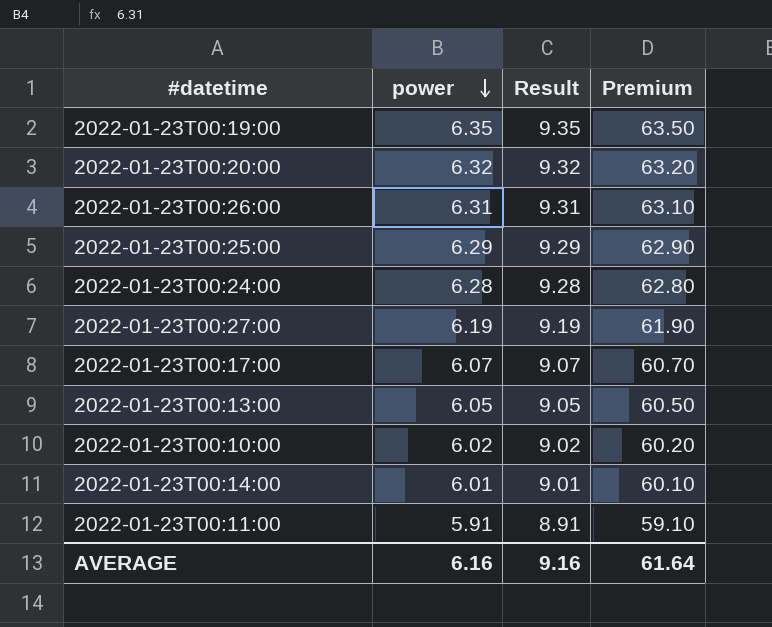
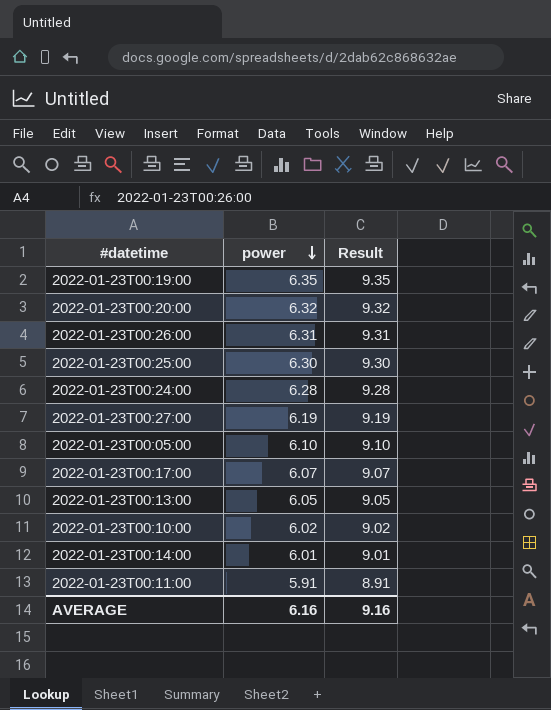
column Premium | formula: [power] * 10 -> none
2022-01-23T00:25:00 | power: 6.29 -> 6.30
2022-01-23T00:25:00 | Result: 9.29 -> 9.30
row 2022-01-23T00:05:00: none -> 6.10 | 9.10

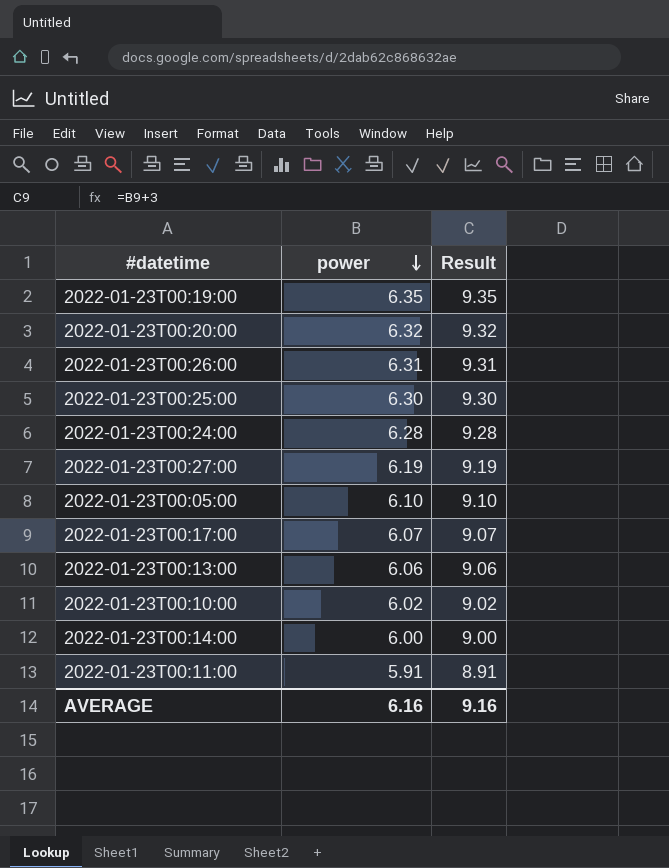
2022-01-23T00:13:00 | power: 6.05 -> 6.06
2022-01-23T00:13:00 | Result: 9.05 -> 9.06
2022-01-23T00:14:00 | power: 6.01 -> 6.00
2022-01-23T00:14:00 | Result: 9.01 -> 9.00

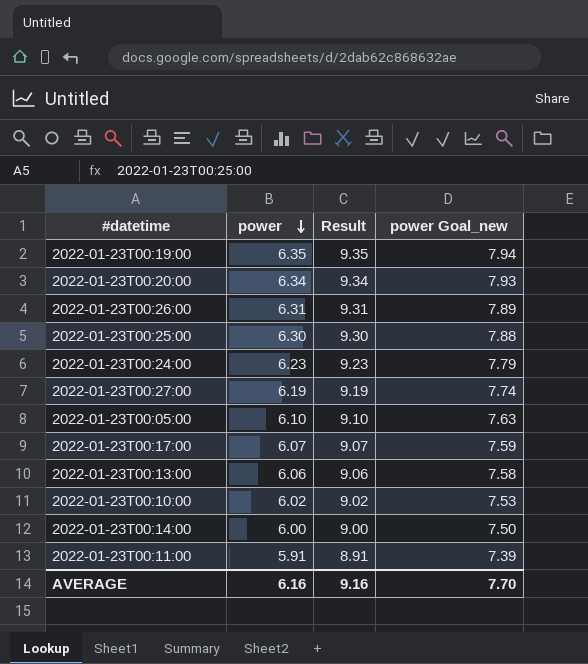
column power Goal_new | formula: none -> [power] * 1.25
2022-01-23T00:20:00 | power: 6.32 -> 6.34
2022-01-23T00:20:00 | Result: 9.32 -> 9.34
2022-01-23T00:24:00 | power: 6.28 -> 6.23
2022-01-23T00:24:00 | Result: 9.28 -> 9.23

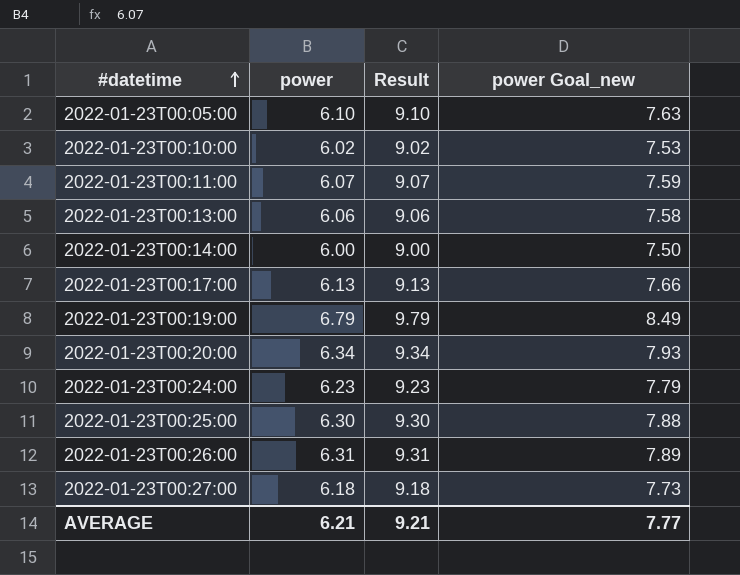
row order: power descending -> #datetime ascending
2022-01-23T00:11:00 | power: 5.91 -> 6.07
2022-01-23T00:11:00 | Result: 8.91 -> 9.07
2022-01-23T00:11:00 | power Goal_new: 7.39 -> 7.59
2022-01-23T00:17:00 | power: 6.07 -> 6.13
2022-01-23T00:17:00 | Result: 9.07 -> 9.13
2022-01-23T00:17:00 | power Goal_new: 7.59 -> 7.66
2022-01-23T00:19:00 | power: 6.35 -> 6.79
2022-01-23T00:19:00 | Result: 9.35 -> 9.79
2022-01-23T00:19:00 | power Goal_new: 7.94 -> 8.49
2022-01-23T00:27:00 | power: 6.19 -> 6.18
2022-01-23T00:27:00 | Result: 9.19 -> 9.18
2022-01-23T00:27:00 | power Goal_new: 7.74 -> 7.73
AVERAGE | power: 6.16 -> 6.21
AVERAGE | Result: 9.16 -> 9.21
AVERAGE | power Goal_new: 7.70 -> 7.77

